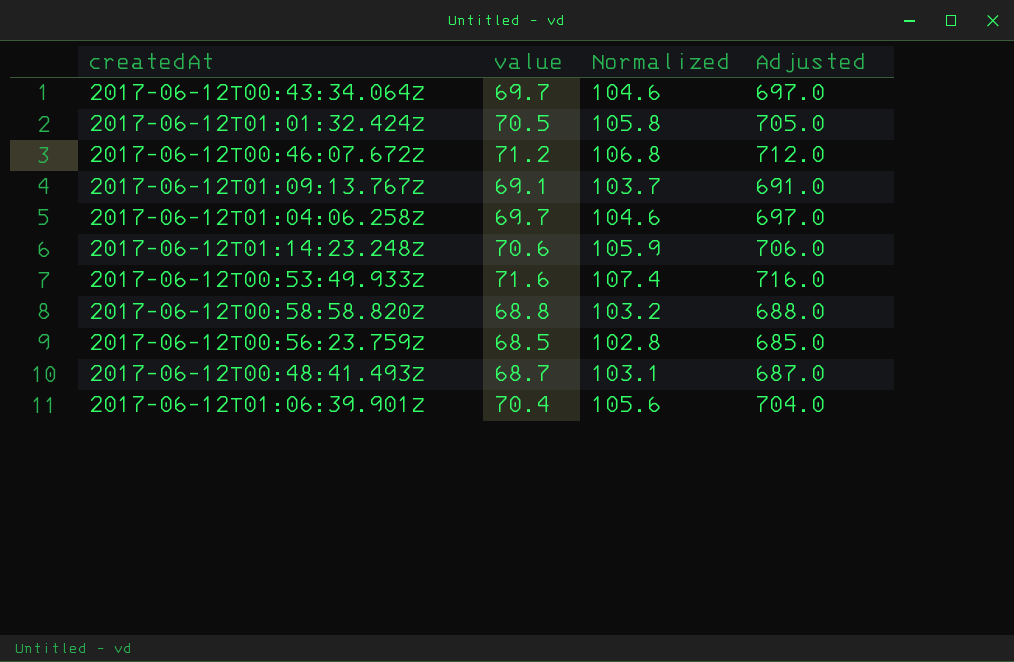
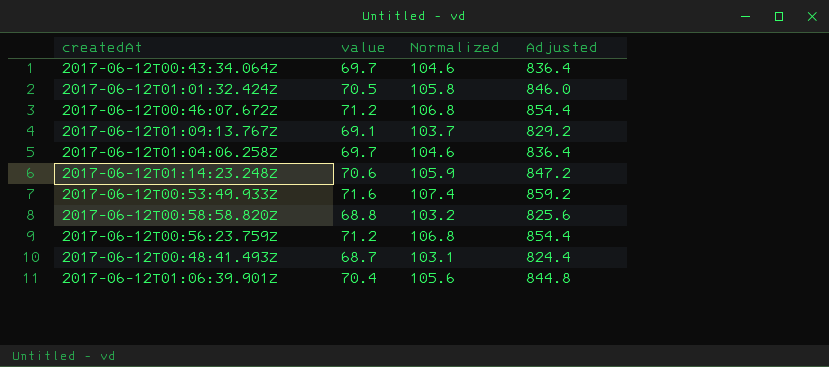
column Adjusted | formula: [value] * 10 -> [value] * 12
2017-06-12T00:56:23.759Z | value: 68.5 -> 71.2
2017-06-12T00:56:23.759Z | Normalized: 102.8 -> 106.8

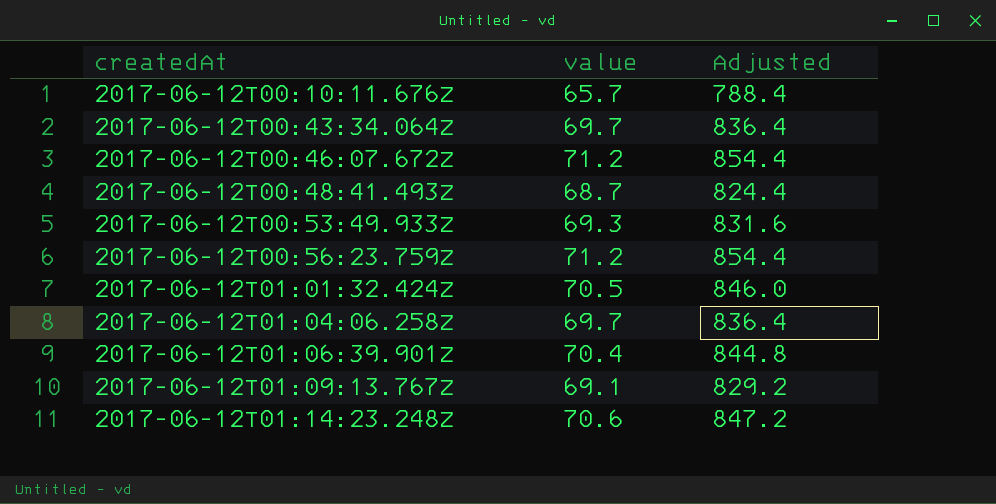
row order: none -> createdAt ascending
column Normalized | formula: [value] * 1.5 -> none
row 2017-06-12T00:58:58.820Z: 68.8 | 103.2 | 825.6 -> none
row 2017-06-12T00:10:11.676Z: none -> 65.7 | 788.4
2017-06-12T00:53:49.933Z | value: 71.6 -> 69.3
2017-06-12T00:53:49.933Z | Adjusted: 859.2 -> 831.6

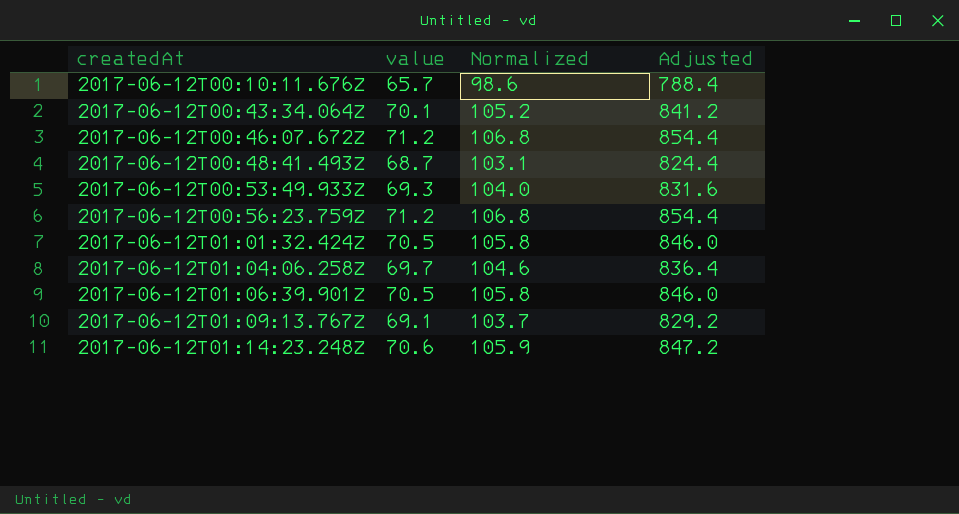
column Normalized | formula: none -> [value] * 1.5
2017-06-12T00:43:34.064Z | value: 69.7 -> 70.1
2017-06-12T00:43:34.064Z | Adjusted: 836.4 -> 841.2
2017-06-12T01:06:39.901Z | value: 70.4 -> 70.5
2017-06-12T01:06:39.901Z | Adjusted: 844.8 -> 846.0

